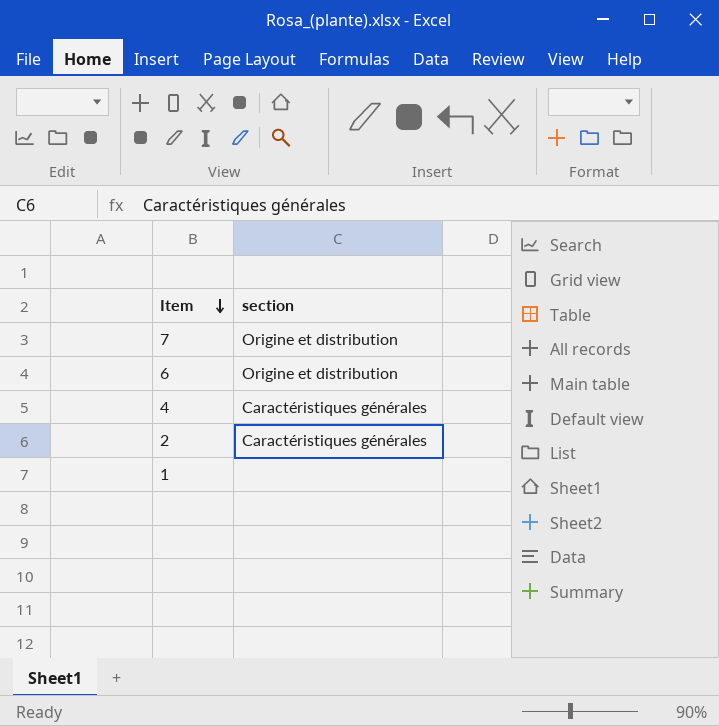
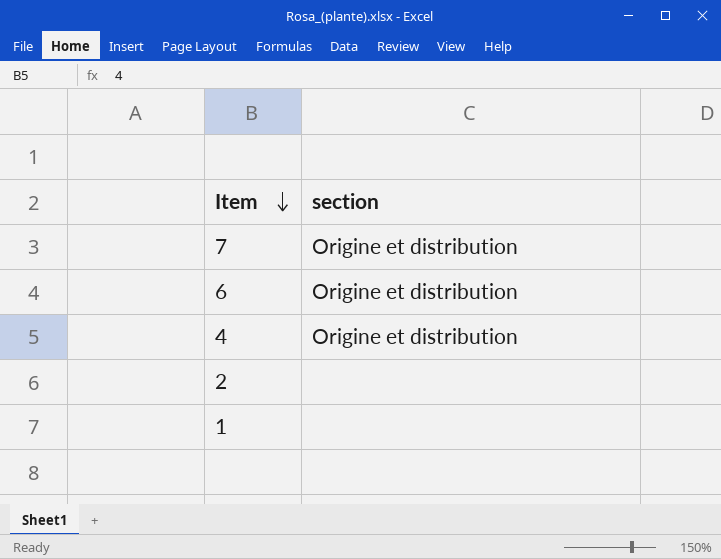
4 | section: Caractéristiques générales -> Origine et distribution
2 | section: Caractéristiques générales -> none

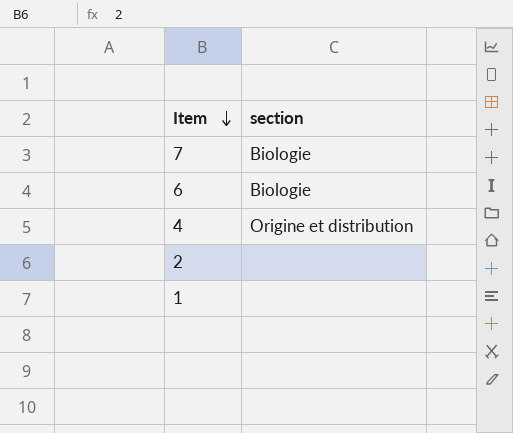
7 | section: Origine et distribution -> Biologie
6 | section: Origine et distribution -> Biologie

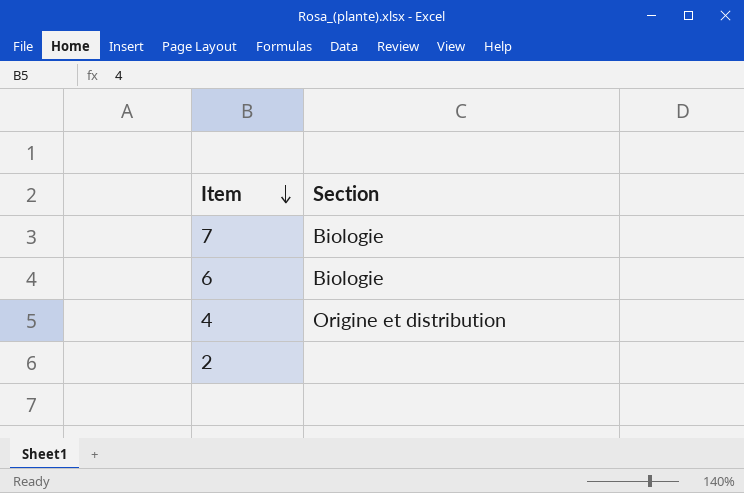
column name: section -> Section
row 1: none -> none

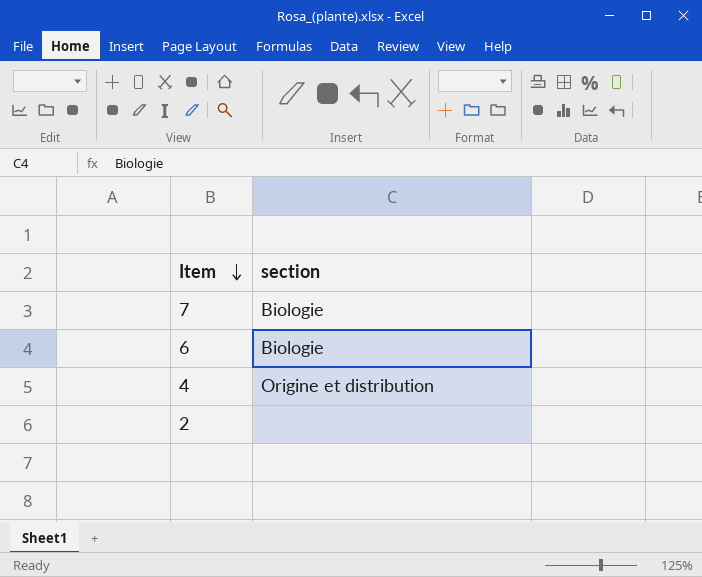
column name: Section -> section

